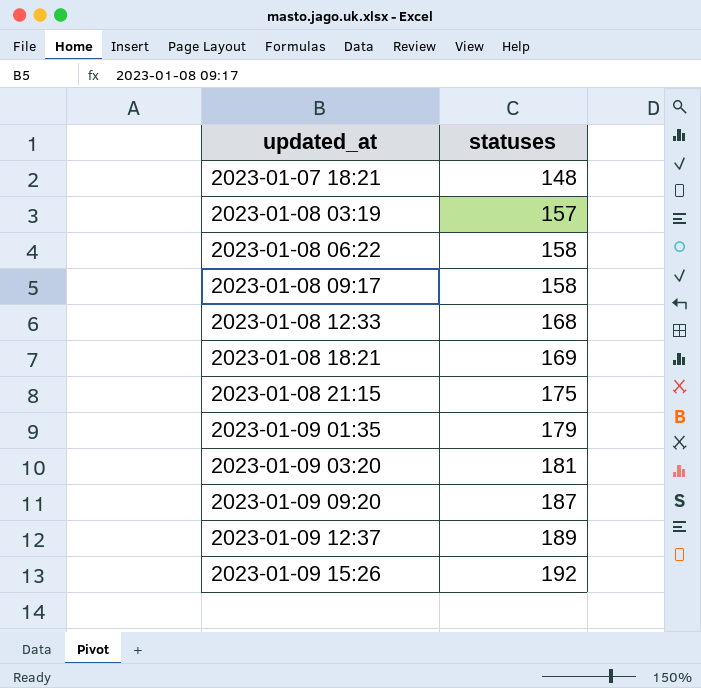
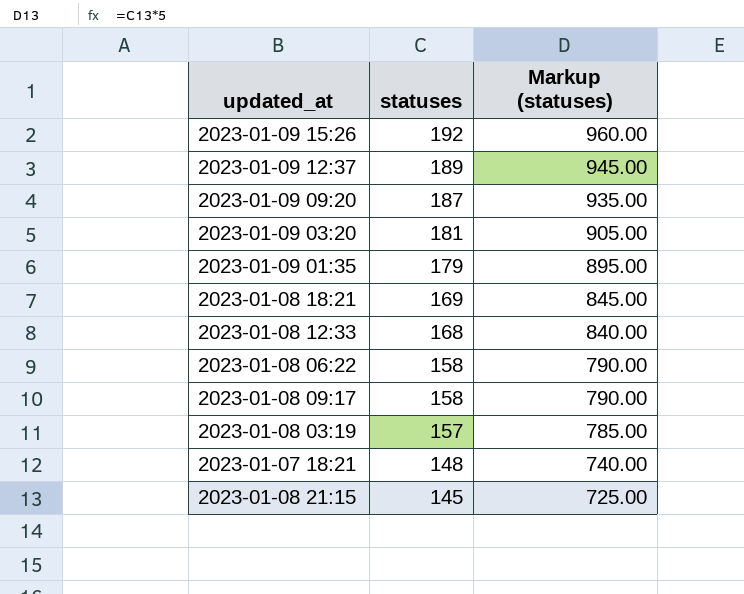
row order: updated_at ascending -> statuses descending
column Markup (statuses) | formula: none -> [statuses] * 5
2023-01-08 21:15 | statuses: 175 -> 145

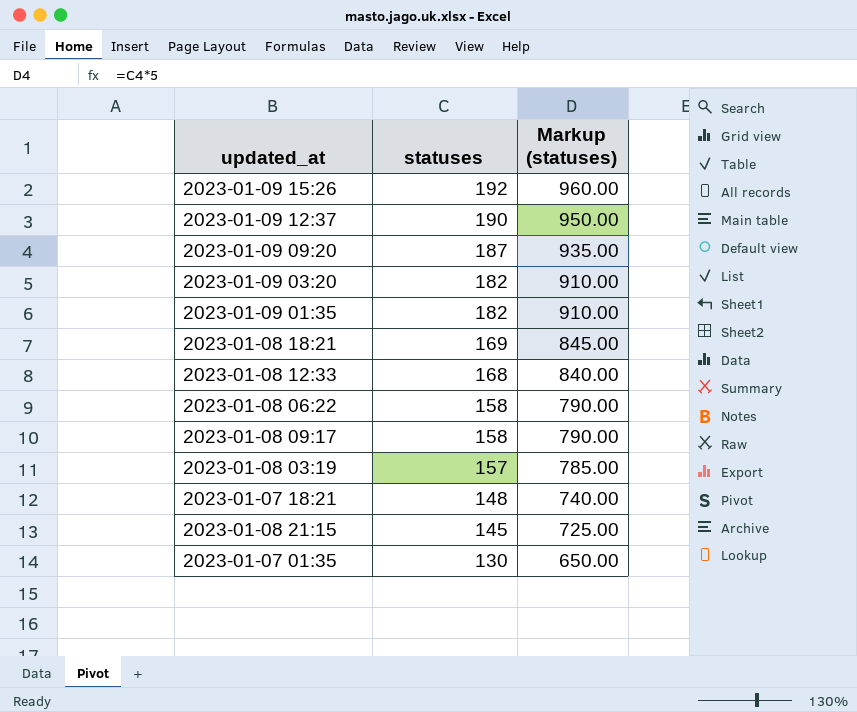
2023-01-09 12:37 | statuses: 189 -> 190
2023-01-09 12:37 | Markup (statuses): 945.00 -> 950.00
2023-01-09 03:20 | statuses: 181 -> 182
2023-01-09 03:20 | Markup (statuses): 905.00 -> 910.00
2023-01-09 01:35 | statuses: 179 -> 182
2023-01-09 01:35 | Markup (statuses): 895.00 -> 910.00
row 2023-01-07 01:35: none -> 130 | 650.00

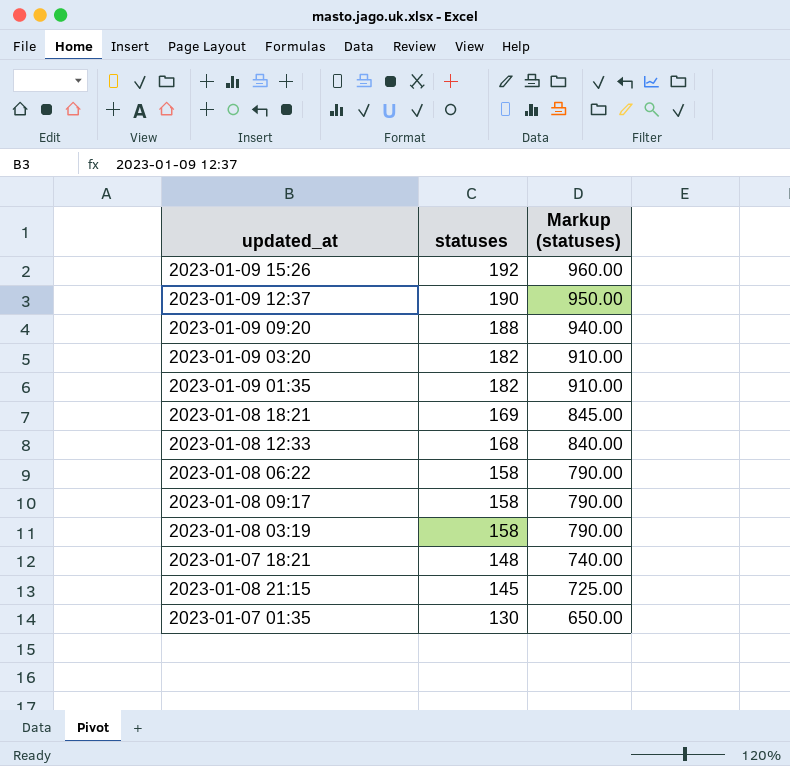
2023-01-09 09:20 | statuses: 187 -> 188
2023-01-09 09:20 | Markup (statuses): 935.00 -> 940.00
2023-01-08 03:19 | statuses: 157 -> 158
2023-01-08 03:19 | Markup (statuses): 785.00 -> 790.00

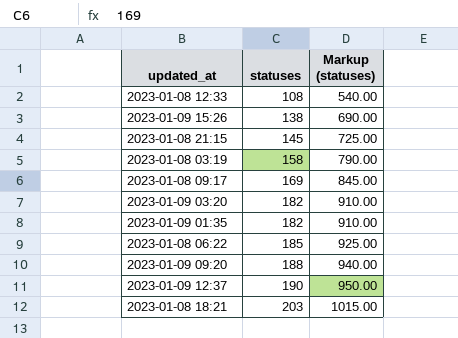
row order: statuses descending -> statuses ascending
row 2023-01-07 18:21: 148 | 740.00 -> none
row 2023-01-07 01:35: 130 | 650.00 -> none
2023-01-08 12:33 | statuses: 168 -> 108
2023-01-08 12:33 | Markup (statuses): 840.00 -> 540.00
2023-01-09 15:26 | statuses: 192 -> 138
2023-01-09 15:26 | Markup (statuses): 960.00 -> 690.00
2023-01-08 09:17 | statuses: 158 -> 169
2023-01-08 09:17 | Markup (statuses): 790.00 -> 845.00
2023-01-08 06:22 | statuses: 158 -> 185
2023-01-08 06:22 | Markup (statuses): 790.00 -> 925.00
2023-01-08 18:21 | statuses: 169 -> 203
2023-01-08 18:21 | Markup (statuses): 845.00 -> 1015.00

